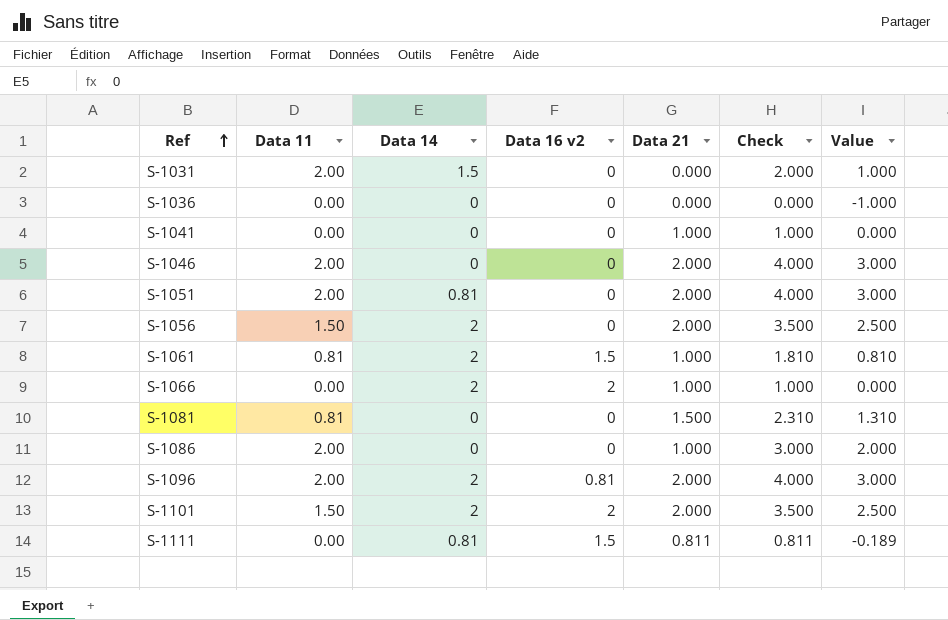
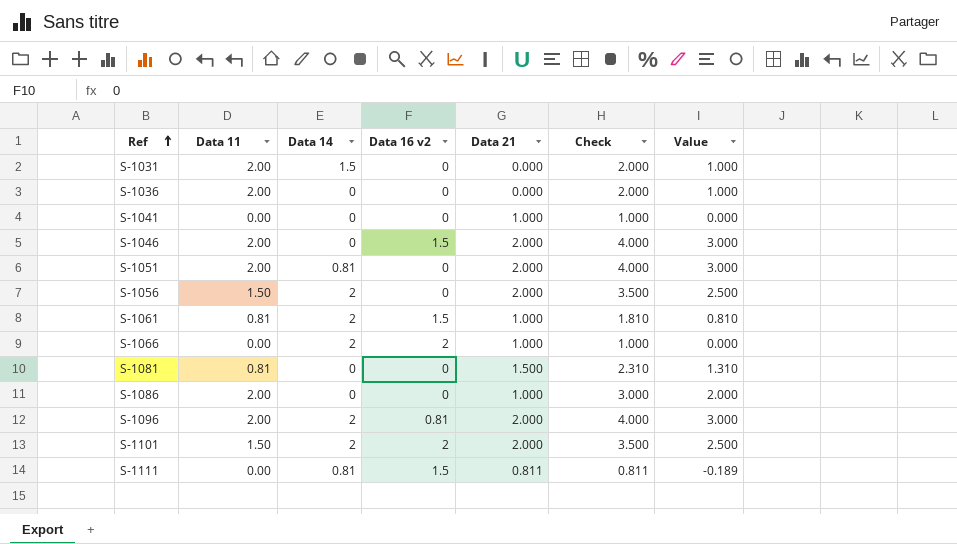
S-1036 | Data 11: 0.00 -> 2.00
S-1036 | Check: 0.000 -> 2.000
S-1036 | Value: -1.000 -> 1.000
S-1046 | Data 16 v2: 0 -> 1.5

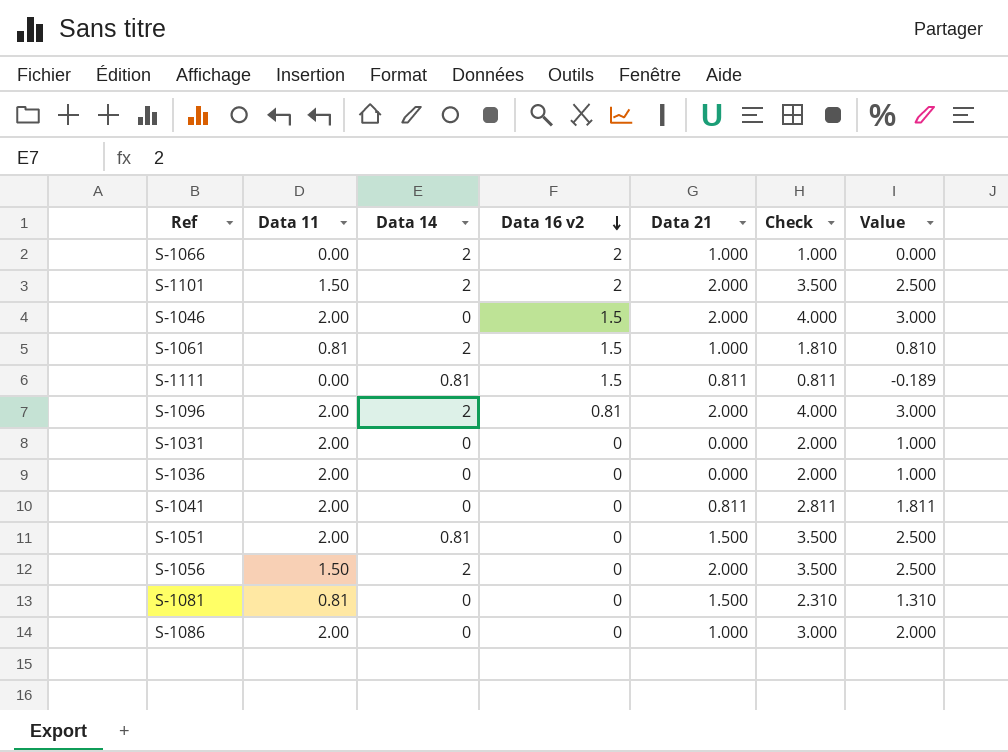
row order: Ref ascending -> Data 16 v2 descending
S-1031 | Data 14: 1.5 -> 0
S-1041 | Data 11: 0.00 -> 2.00
S-1041 | Data 21: 1.000 -> 0.811
S-1041 | Check: 1.000 -> 2.811
S-1041 | Value: 0.000 -> 1.811
S-1051 | Data 21: 2.000 -> 1.500
S-1051 | Check: 4.000 -> 3.500
S-1051 | Value: 3.000 -> 2.500

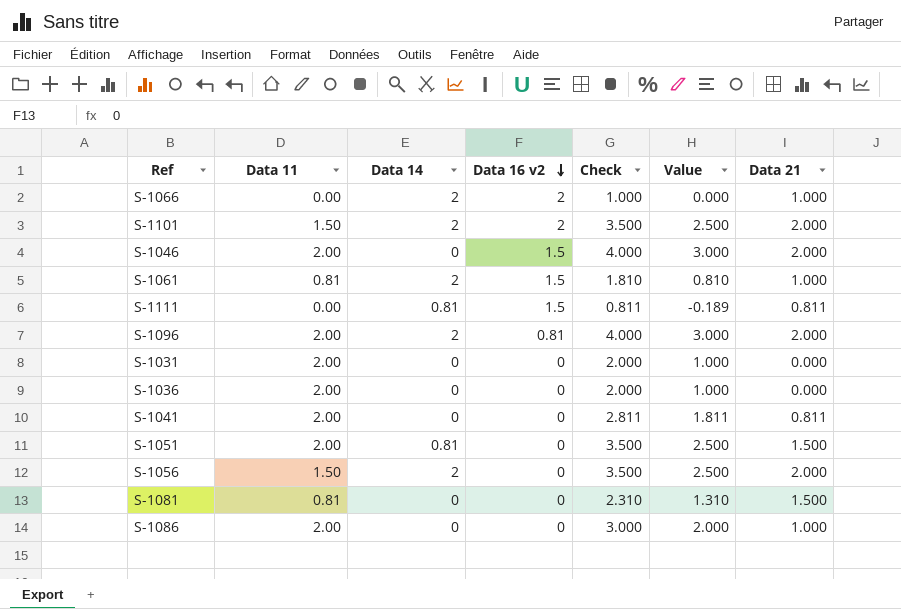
column Data 21 | position: 5 -> 7

